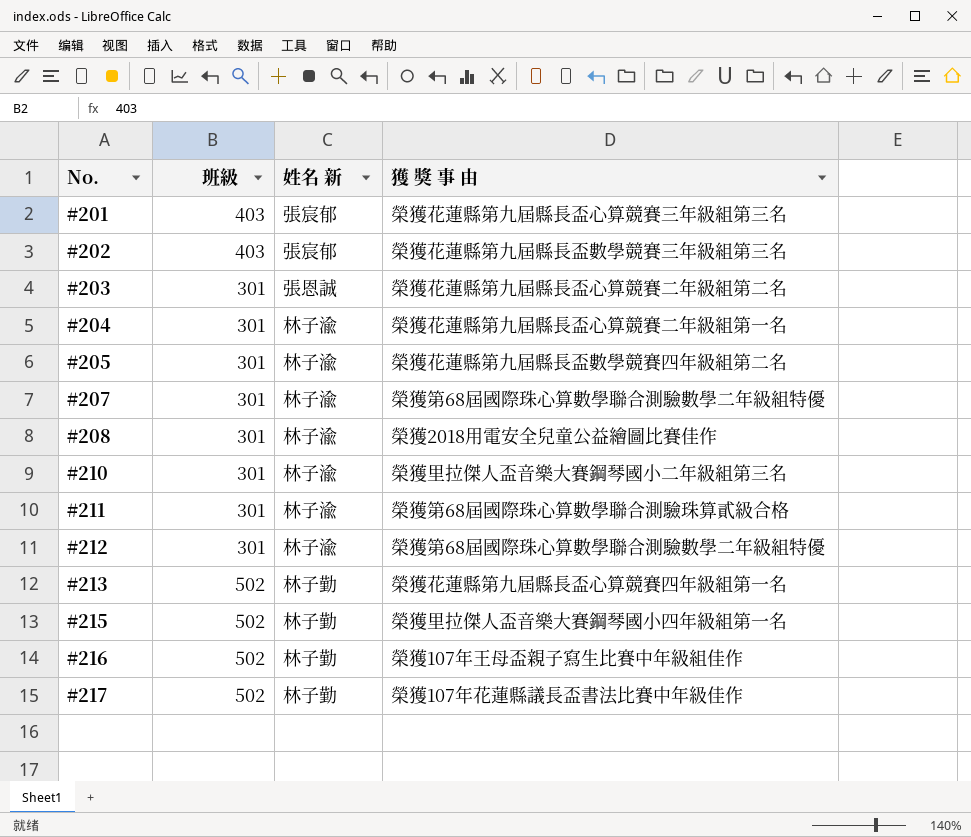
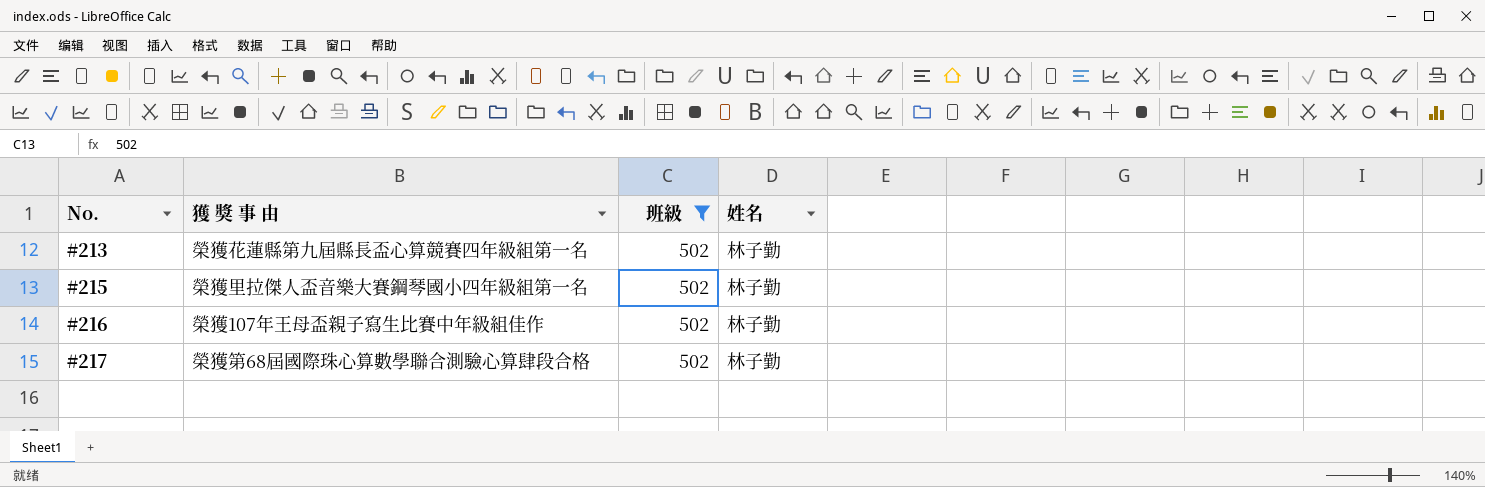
filter: none -> 班級 = 502
column 獲 獎 事 由 | position: 4 -> 2
column name: 姓名 新 -> 姓名
#217 | 獲 獎 事 由: 榮獲107年花蓮縣議長盃書法比賽中年級佳作 -> 榮獲第68屆國際珠心算數學聯合測驗心算肆段合格

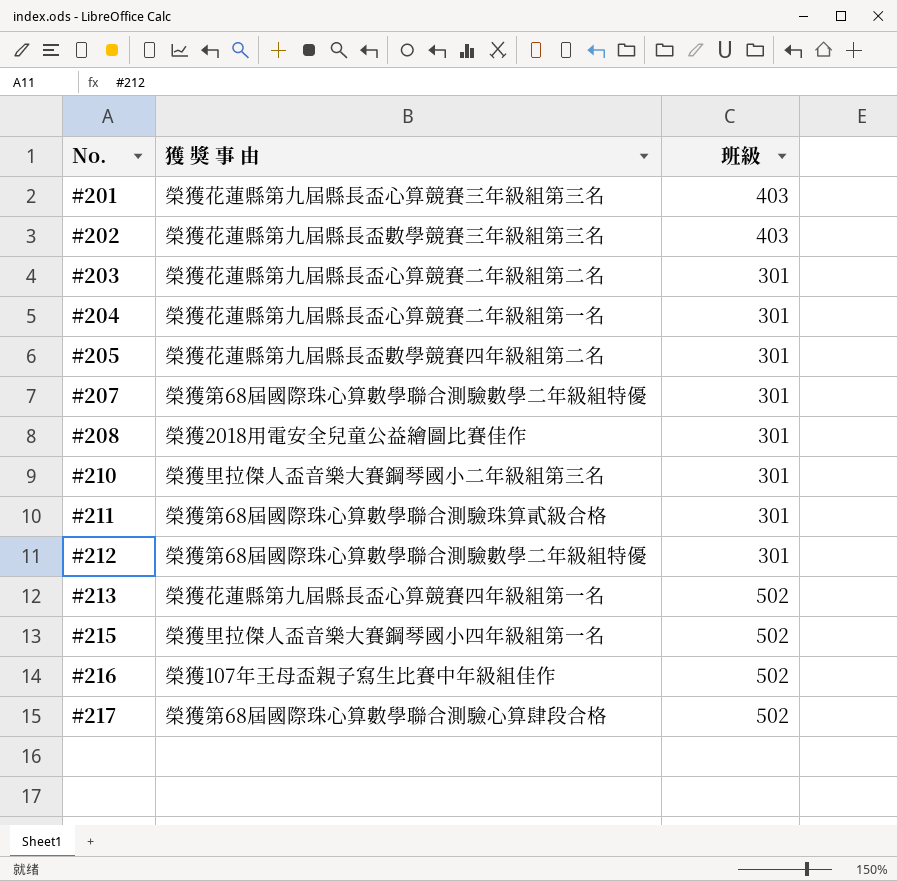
filter: 班級 = 502 -> none
column 姓名 | position: 4 -> none

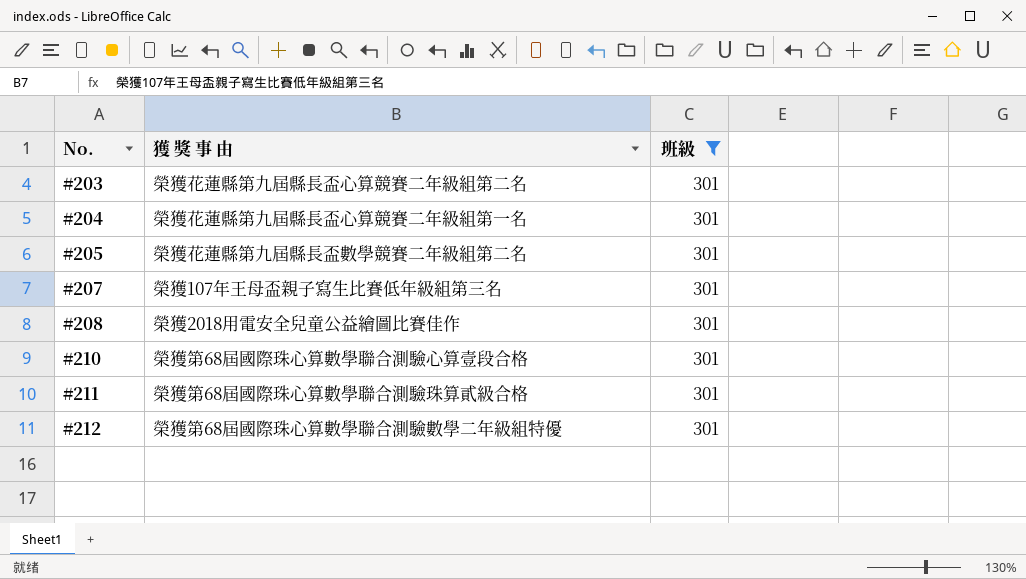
filter: none -> 班級 = 301
#205 | 獲 獎 事 由: 榮獲花蓮縣第九屆縣長盃數學競賽四年級組第二名 -> 榮獲花蓮縣第九屆縣長盃數學競賽二年級組第二名
#207 | 獲 獎 事 由: 榮獲第68屆國際珠心算數學聯合測驗數學二年級組特優 -> 榮獲107年王母盃親子寫生比賽低年級組第三名
#210 | 獲 獎 事 由: 榮獲里拉傑人盃音樂大賽鋼琴國小二年級組第三名 -> 榮獲第68屆國際珠心算數學聯合測驗心算壹段合格

